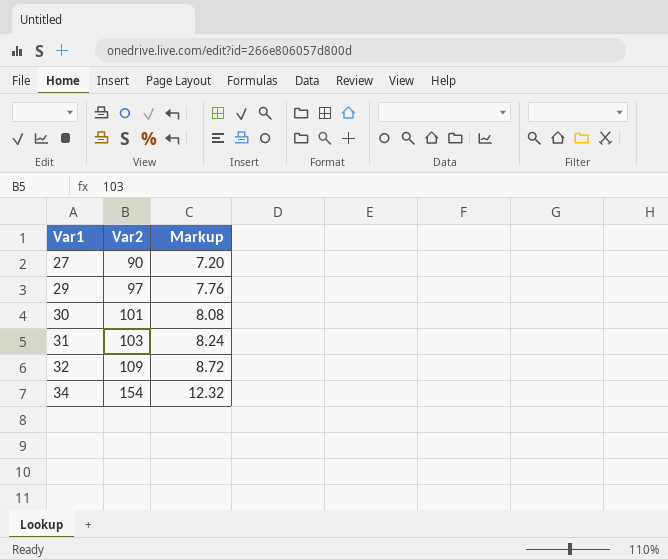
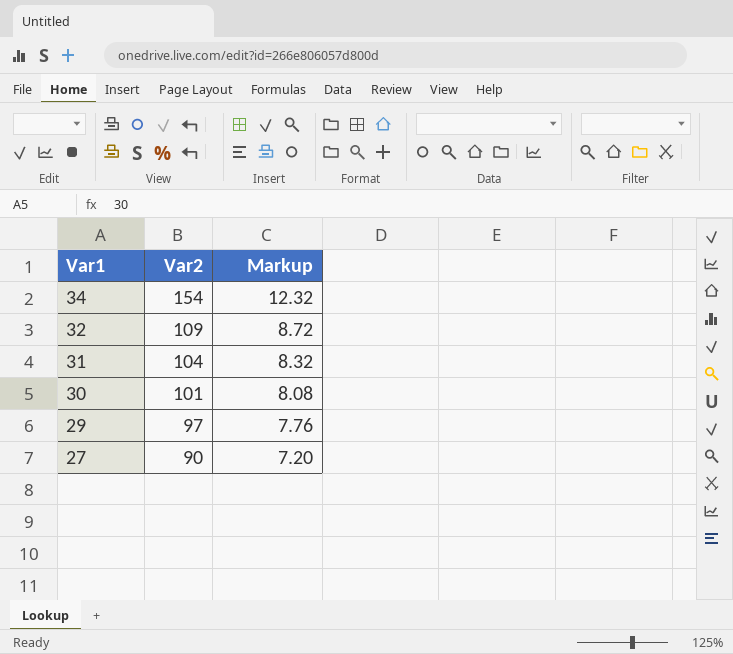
row order: Var1 ascending -> Var1 descending
31 | Var2: 103 -> 104
31 | Markup: 8.24 -> 8.32

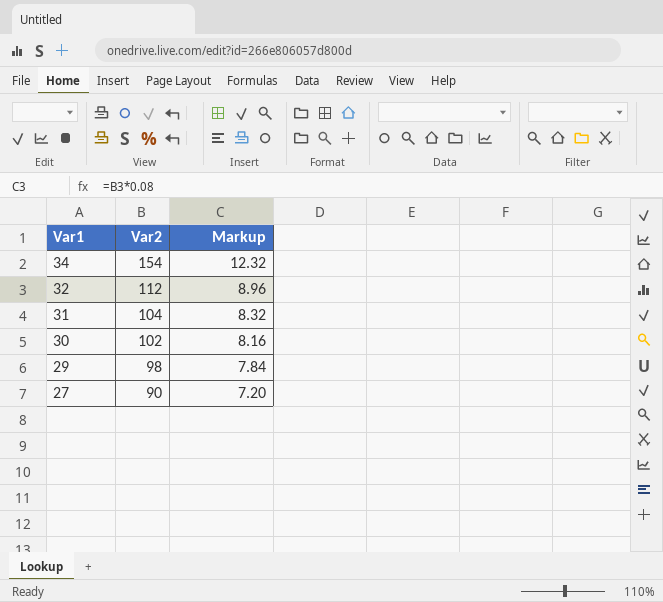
32 | Var2: 109 -> 112
32 | Markup: 8.72 -> 8.96
30 | Var2: 101 -> 102
30 | Markup: 8.08 -> 8.16
29 | Var2: 97 -> 98
29 | Markup: 7.76 -> 7.84

